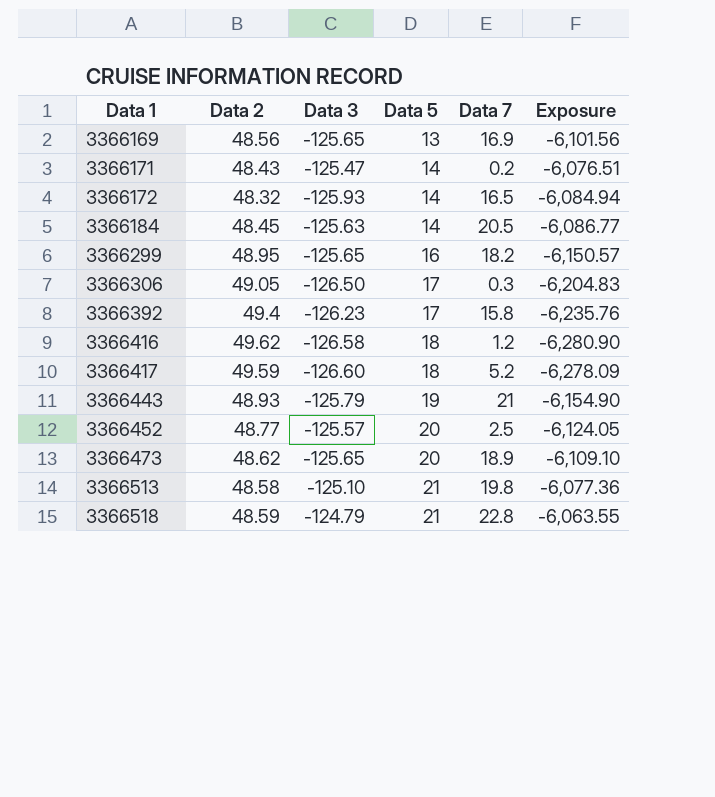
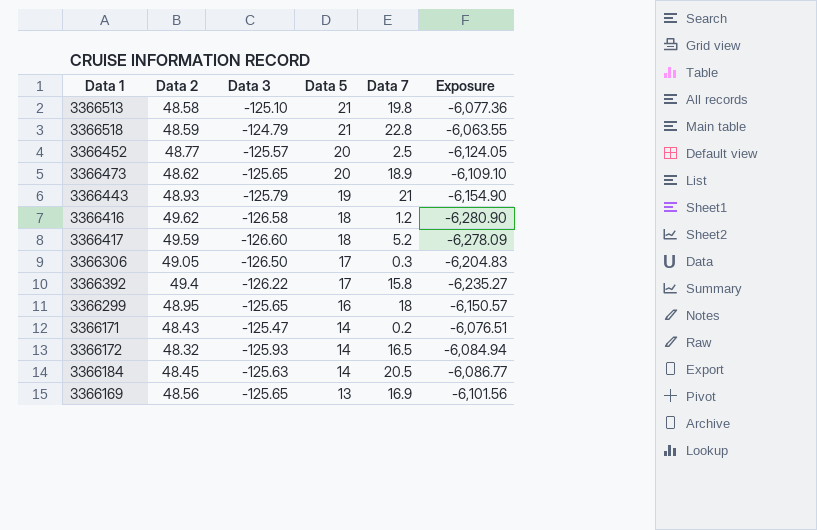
row order: Data 1 ascending -> Data 5 descending
3366392 | Data 3: -126.23 -> -126.22
3366392 | Exposure: -6,235.76 -> -6,235.27
3366299 | Data 7: 18.2 -> 18

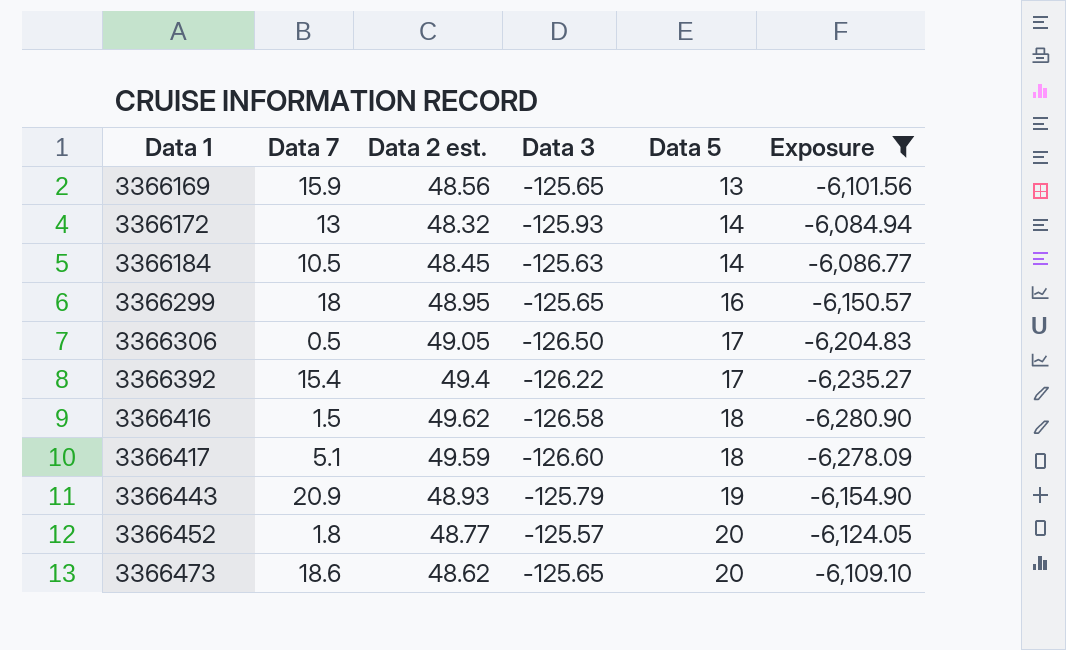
filter: none -> Exposure <= -6,084.94
row order: Data 5 descending -> Data 1 ascending
column Data 7 | position: 5 -> 2
column name: Data 2 -> Data 2 est.
3366169 | Data 7: 16.9 -> 15.9
3366172 | Data 7: 16.5 -> 13
3366184 | Data 7: 20.5 -> 10.5
3366306 | Data 7: 0.3 -> 0.5
3366392 | Data 7: 15.8 -> 15.4
3366416 | Data 7: 1.2 -> 1.5
3366417 | Data 7: 5.2 -> 5.1
3366443 | Data 7: 21 -> 20.9
3366452 | Data 7: 2.5 -> 1.8
3366473 | Data 7: 18.9 -> 18.6

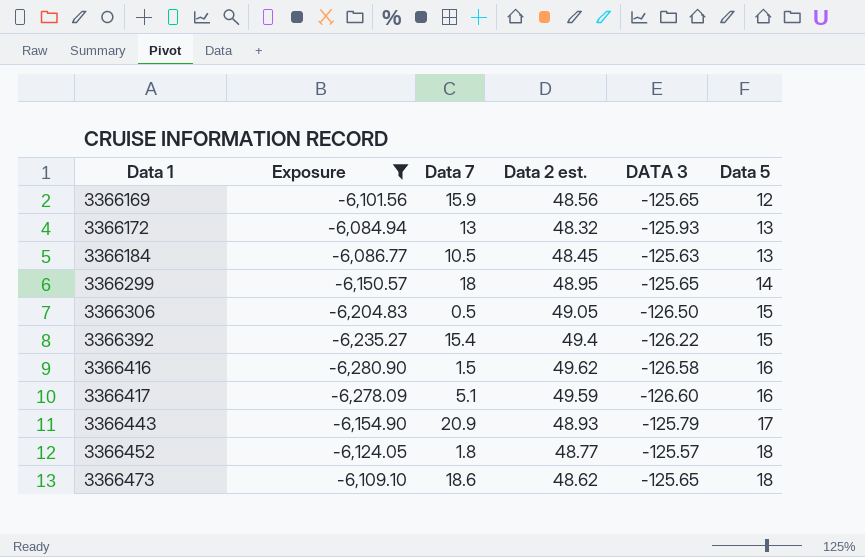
column Exposure | position: 6 -> 2
column name: Data 3 -> DATA 3
3366169 | Data 5: 13 -> 12
3366172 | Data 5: 14 -> 13
3366184 | Data 5: 14 -> 13
3366299 | Data 5: 16 -> 14
3366306 | Data 5: 17 -> 15
3366392 | Data 5: 17 -> 15
3366416 | Data 5: 18 -> 16
3366417 | Data 5: 18 -> 16
3366443 | Data 5: 19 -> 17
3366452 | Data 5: 20 -> 18
3366473 | Data 5: 20 -> 18

